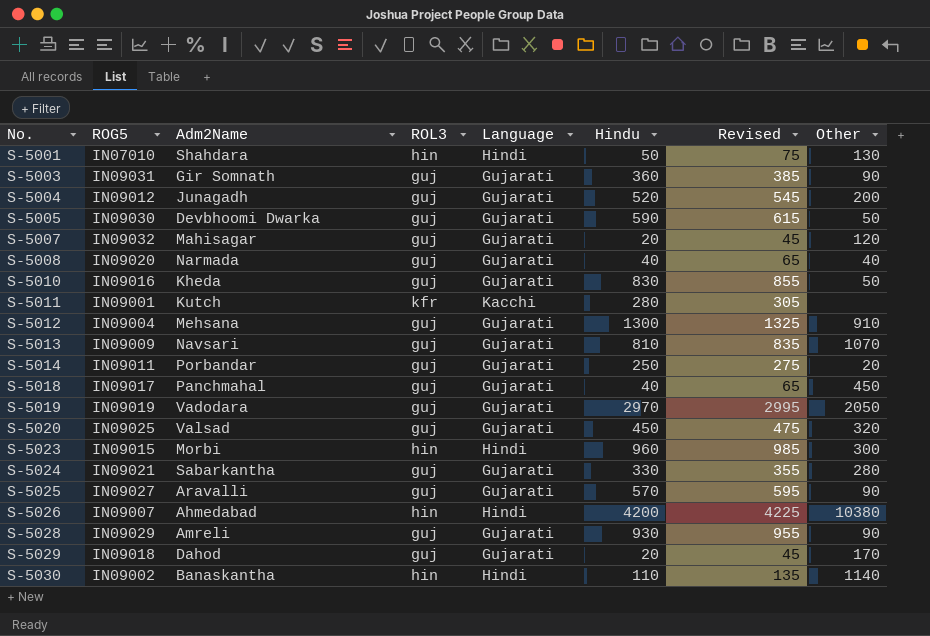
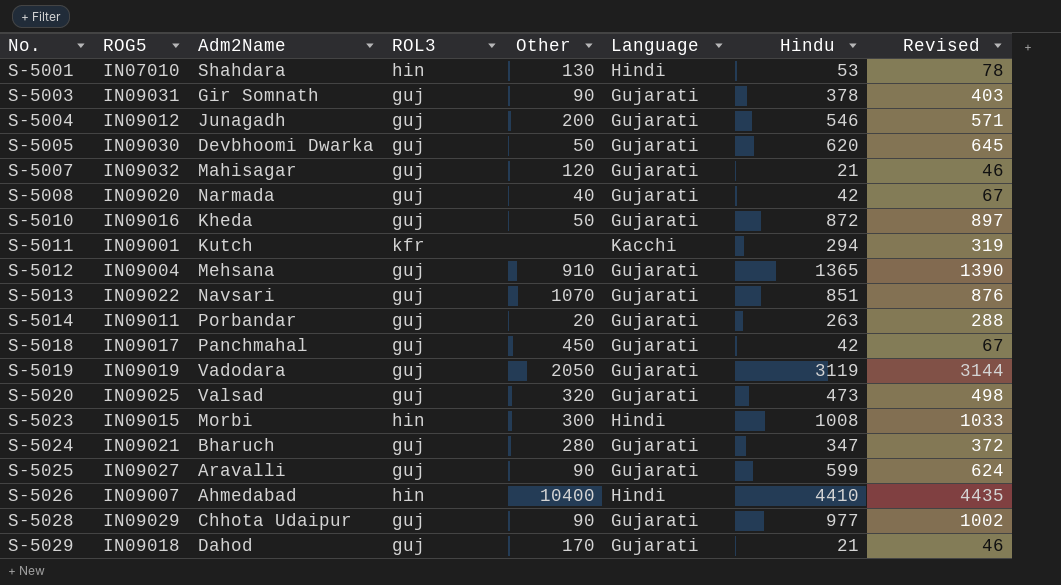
column Other | position: 8 -> 5
row S-5030: IN09002 | Banaskantha | hin | Hindi | 110 | 135 | 1140 -> none
S-5001 | Hindu: 50 -> 53
S-5001 | Revised: 75 -> 78
S-5003 | Hindu: 360 -> 378
S-5003 | Revised: 385 -> 403
S-5004 | Hindu: 520 -> 546
S-5004 | Revised: 545 -> 571
S-5005 | Hindu: 590 -> 620
S-5005 | Revised: 615 -> 645
S-5007 | Hindu: 20 -> 21
S-5007 | Revised: 45 -> 46
S-5008 | Hindu: 40 -> 42
S-5008 | Revised: 65 -> 67
S-5010 | Hindu: 830 -> 872
S-5010 | Revised: 855 -> 897
S-5011 | Hindu: 280 -> 294
S-5011 | Revised: 305 -> 319
S-5012 | Hindu: 1300 -> 1365
S-5012 | Revised: 1325 -> 1390
S-5013 | ROG5: IN09009 -> IN09022
S-5013 | Hindu: 810 -> 851
S-5013 | Revised: 835 -> 876
S-5014 | Hindu: 250 -> 263
S-5014 | Revised: 275 -> 288
S-5018 | Hindu: 40 -> 42
S-5018 | Revised: 65 -> 67
S-5019 | Hindu: 2970 -> 3119
S-5019 | Revised: 2995 -> 3144
S-5020 | Hindu: 450 -> 473
S-5020 | Revised: 475 -> 498
S-5023 | Hindu: 960 -> 1008
S-5023 | Revised: 985 -> 1033
S-5024 | Adm2Name: Sabarkantha -> Bharuch
S-5024 | Hindu: 330 -> 347
S-5024 | Revised: 355 -> 372
S-5025 | Hindu: 570 -> 599
S-5025 | Revised: 595 -> 624
S-5026 | Other: 10380 -> 10400
S-5026 | Hindu: 4200 -> 4410
S-5026 | Revised: 4225 -> 4435
S-5028 | Adm2Name: Amreli -> Chhota Udaipur
S-5028 | Hindu: 930 -> 977
S-5028 | Revised: 955 -> 1002
S-5029 | Hindu: 20 -> 21
S-5029 | Revised: 45 -> 46

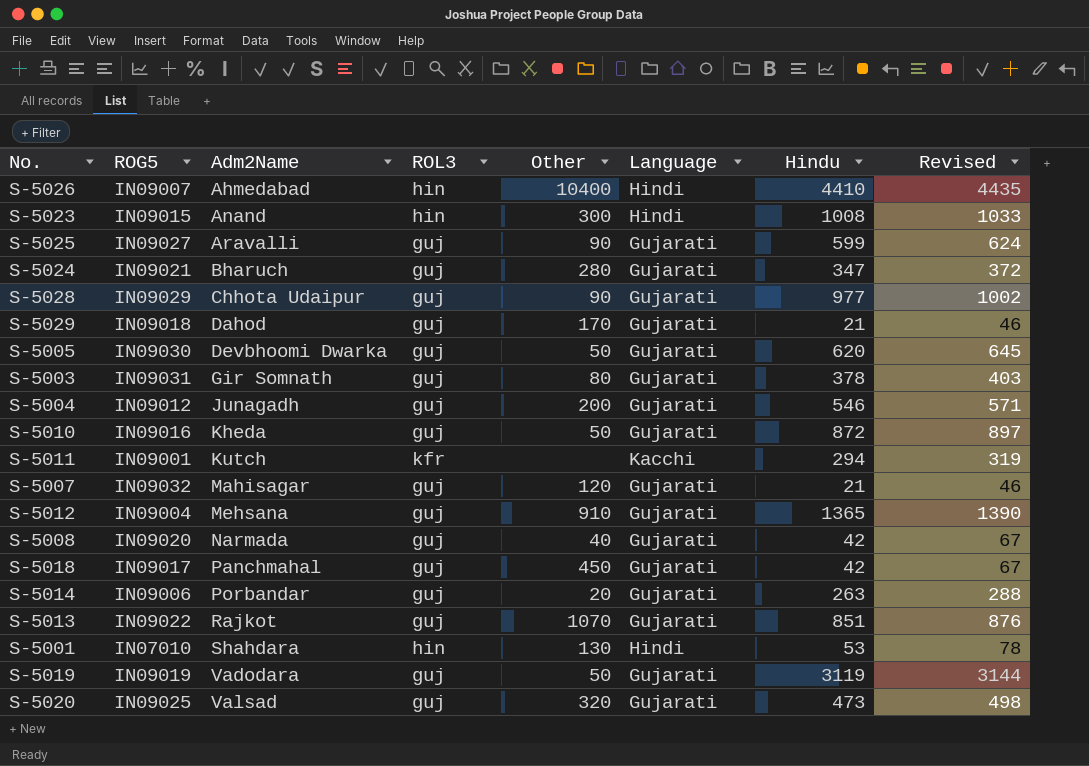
row order: No. ascending -> Adm2Name ascending
S-5023 | Adm2Name: Morbi -> Anand
S-5003 | Other: 90 -> 80
S-5014 | ROG5: IN09011 -> IN09006
S-5013 | Adm2Name: Navsari -> Rajkot
S-5019 | Other: 2050 -> 50

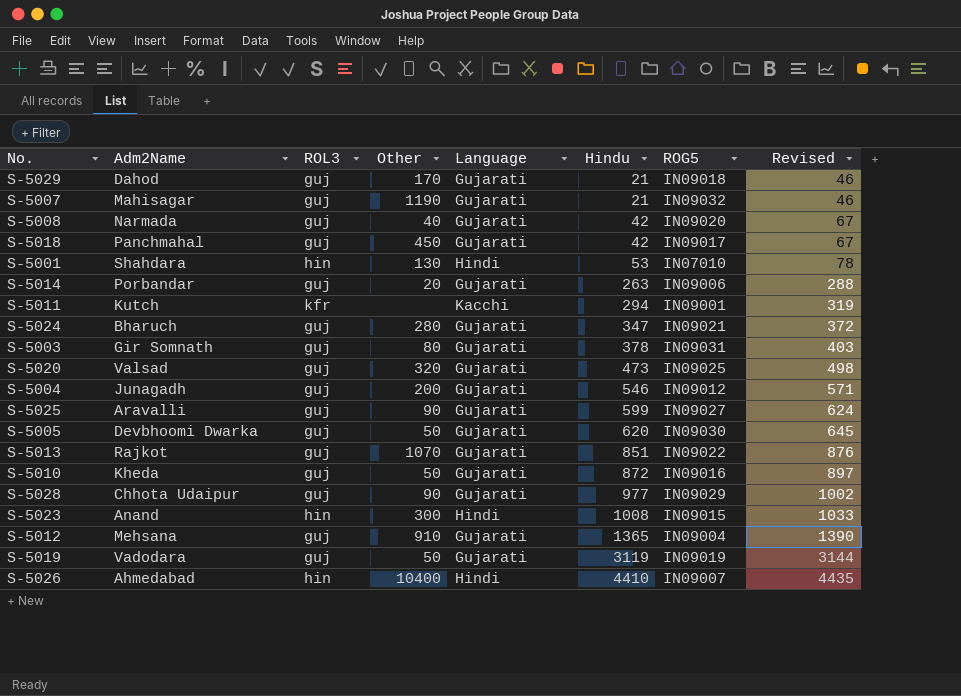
row order: Adm2Name ascending -> Hindu ascending
column ROG5 | position: 2 -> 7
S-5007 | Other: 120 -> 1190

